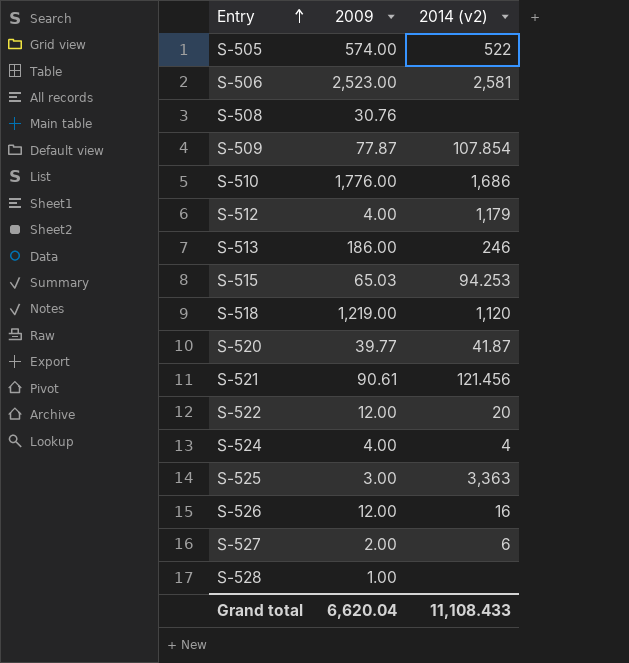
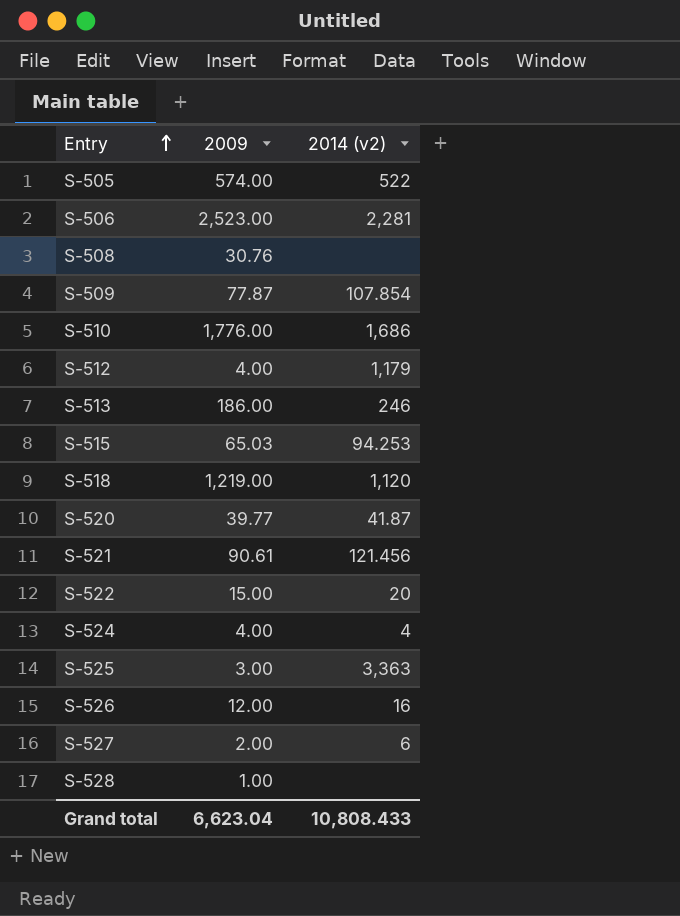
S-506 | 2014 (v2): 2,581 -> 2,281
S-522 | 2009: 12.00 -> 15.00
Grand total | 2009: 6,620.04 -> 6,623.04
Grand total | 2014 (v2): 11,108.433 -> 10,808.433

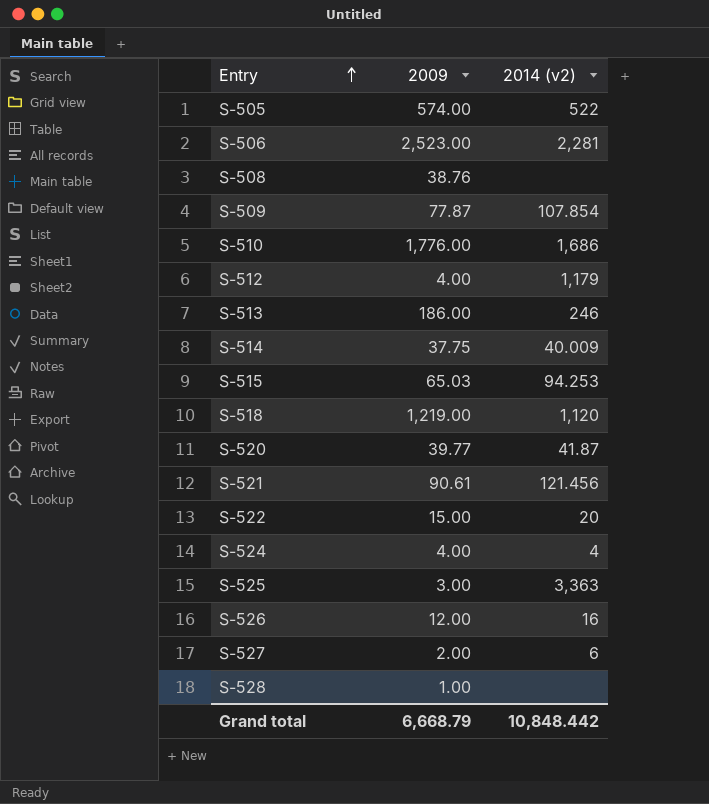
S-508 | 2009: 30.76 -> 38.76
row S-514: none -> 37.75 | 40.009
Grand total | 2009: 6,623.04 -> 6,668.79
Grand total | 2014 (v2): 10,808.433 -> 10,848.442

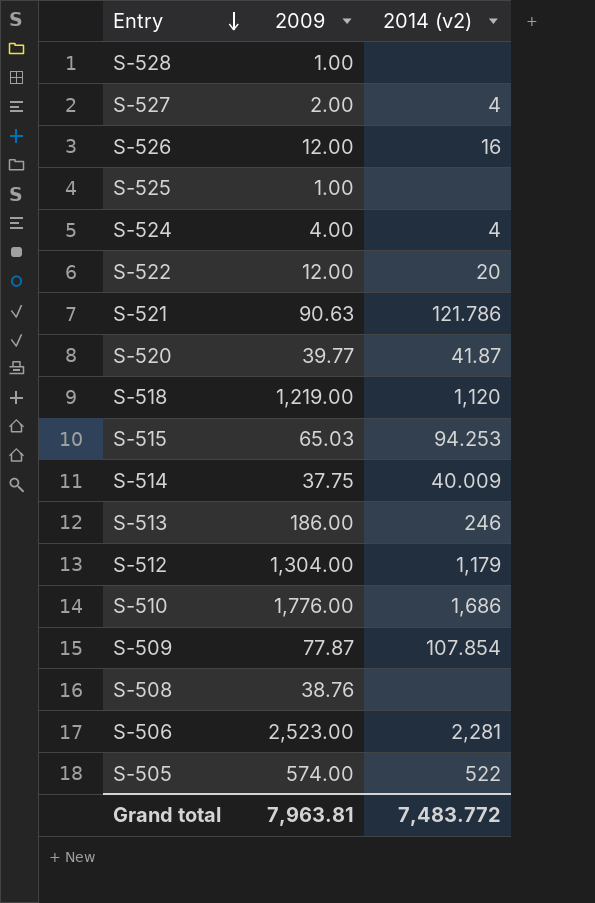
row order: Entry ascending -> Entry descending
S-527 | 2014 (v2): 6 -> 4
S-525 | 2009: 3.00 -> 1.00
S-525 | 2014 (v2): 3,363 -> none
S-522 | 2009: 15.00 -> 12.00
S-521 | 2009: 90.61 -> 90.63
S-521 | 2014 (v2): 121.456 -> 121.786
S-512 | 2009: 4.00 -> 1,304.00
Grand total | 2009: 6,668.79 -> 7,963.81
Grand total | 2014 (v2): 10,848.442 -> 7,483.772

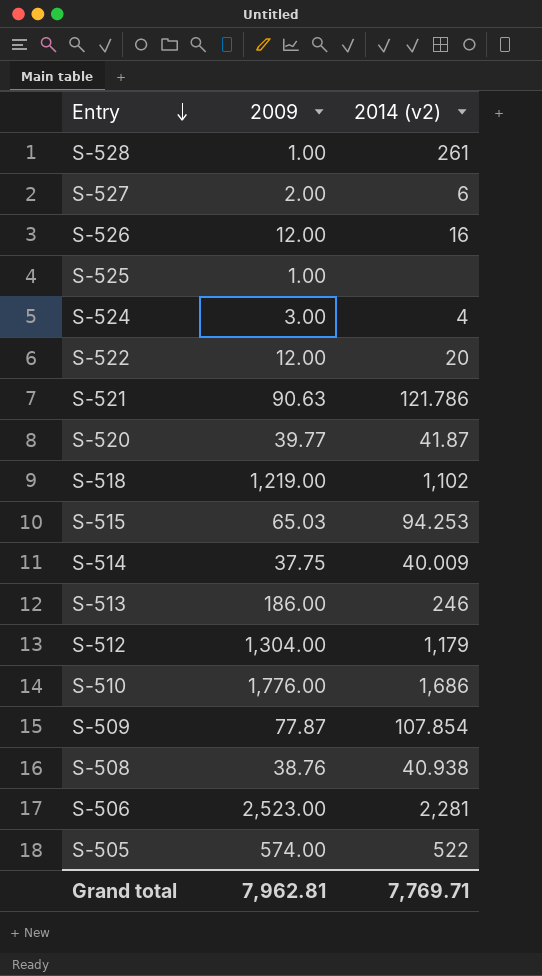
S-528 | 2014 (v2): none -> 261
S-527 | 2014 (v2): 4 -> 6
S-524 | 2009: 4.00 -> 3.00
S-518 | 2014 (v2): 1,120 -> 1,102
S-508 | 2014 (v2): none -> 40.938
Grand total | 2009: 7,963.81 -> 7,962.81
Grand total | 2014 (v2): 7,483.772 -> 7,769.71

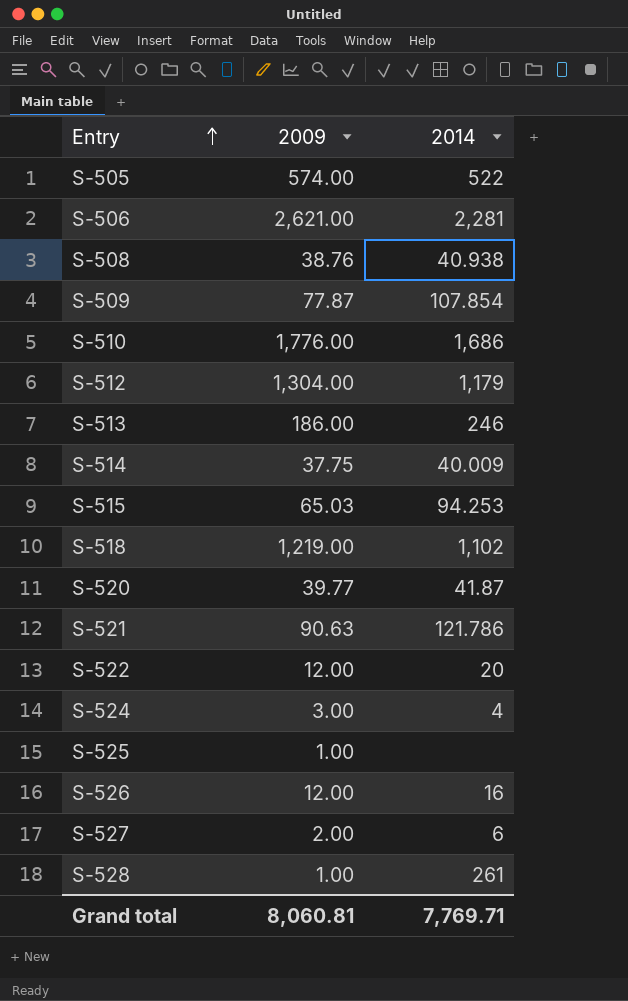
row order: Entry descending -> Entry ascending
column name: 2014 (v2) -> 2014
S-506 | 2009: 2,523.00 -> 2,621.00
Grand total | 2009: 7,962.81 -> 8,060.81

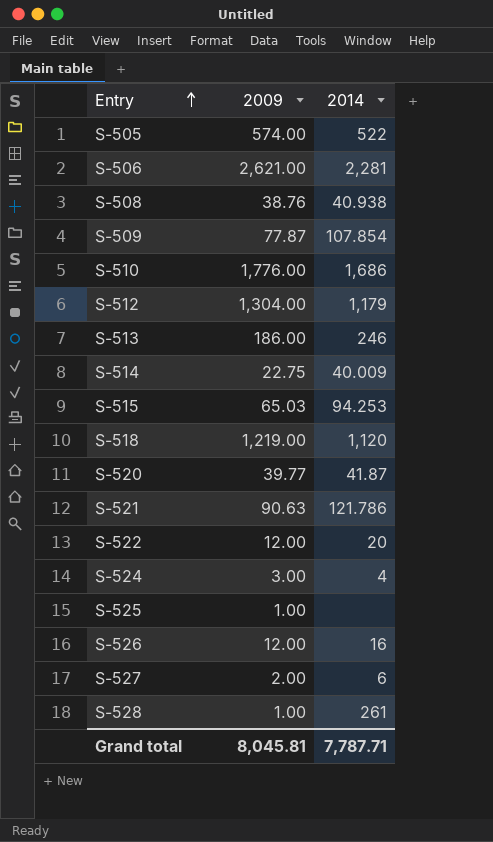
S-514 | 2009: 37.75 -> 22.75
S-518 | 2014: 1,102 -> 1,120
Grand total | 2009: 8,060.81 -> 8,045.81
Grand total | 2014: 7,769.71 -> 7,787.71

